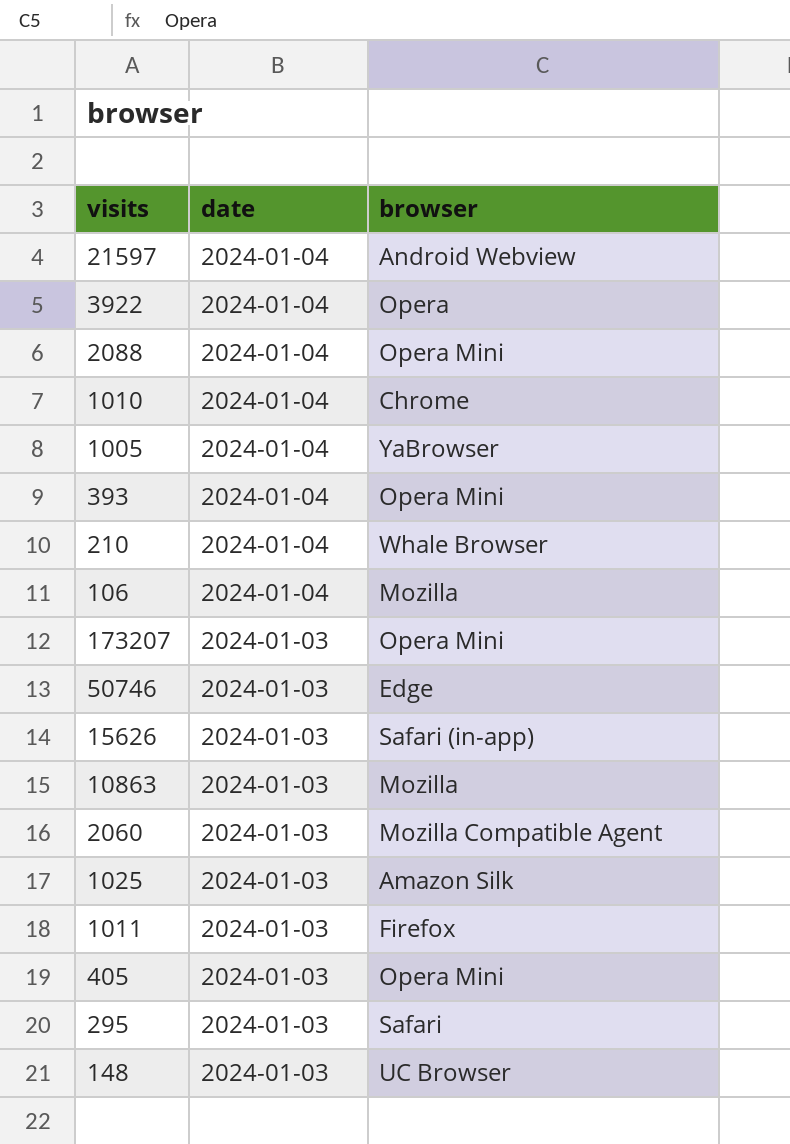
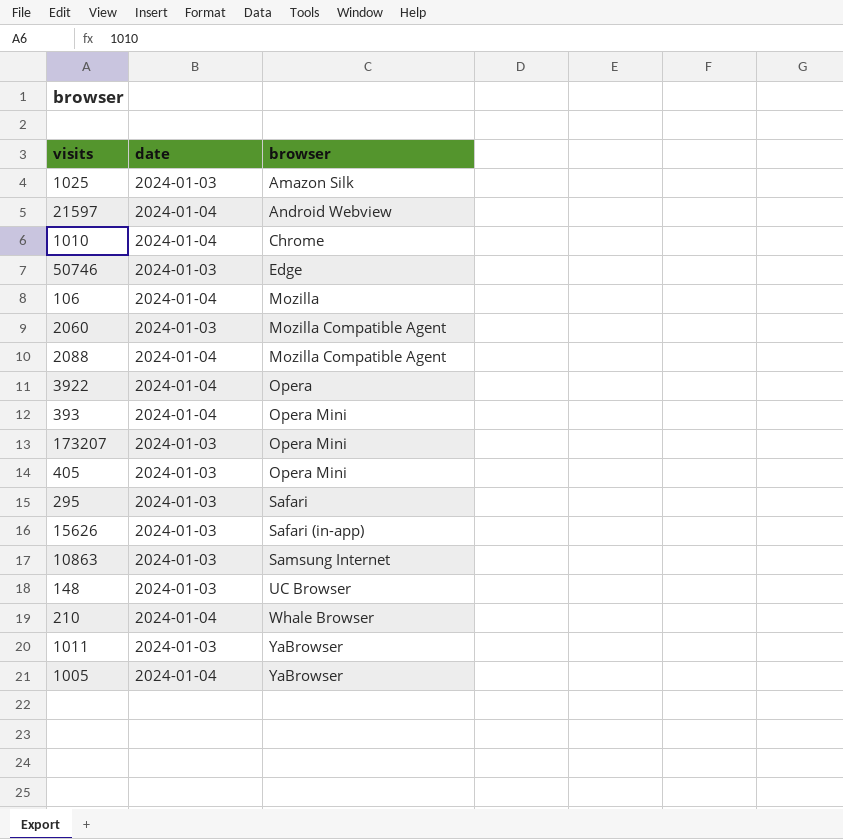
row order: date descending -> browser ascending
2088 | browser: Opera Mini -> Mozilla Compatible Agent
10863 | browser: Mozilla -> Samsung Internet
1011 | browser: Firefox -> YaBrowser

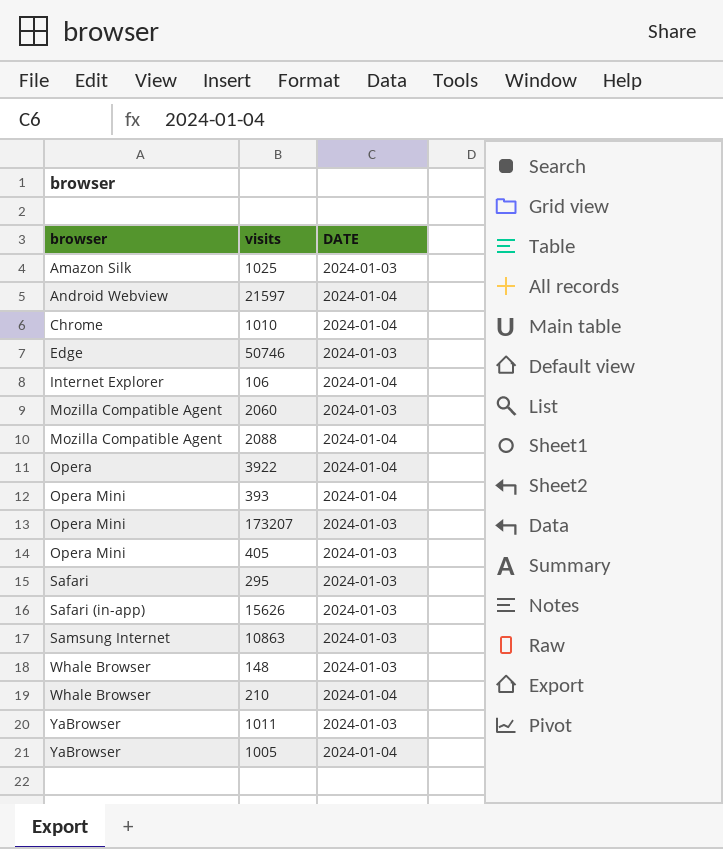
column browser | position: 3 -> 1
column name: date -> DATE
106 | browser: Mozilla -> Internet Explorer
148 | browser: UC Browser -> Whale Browser

